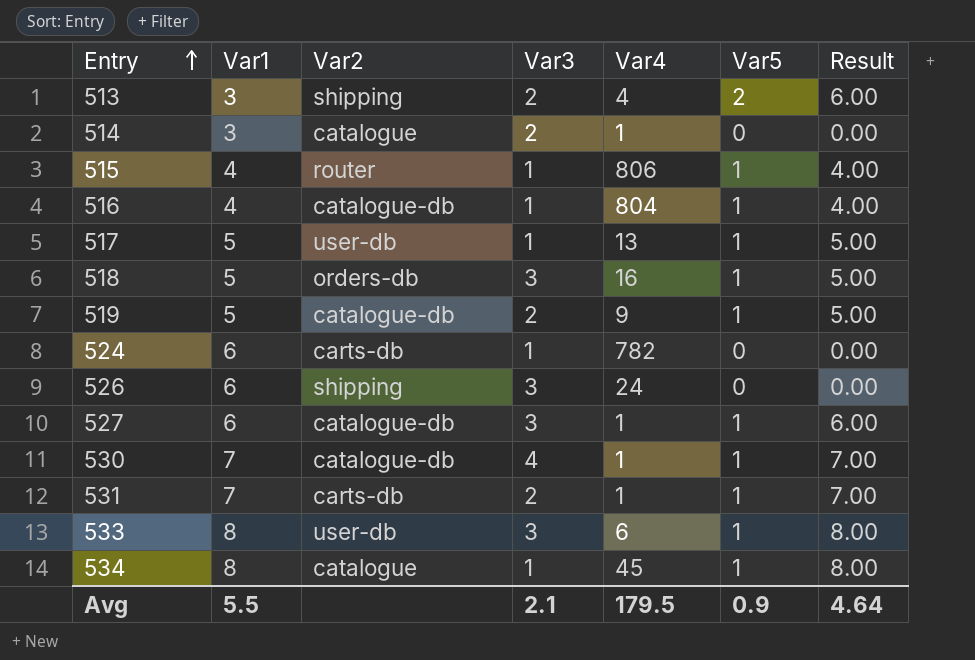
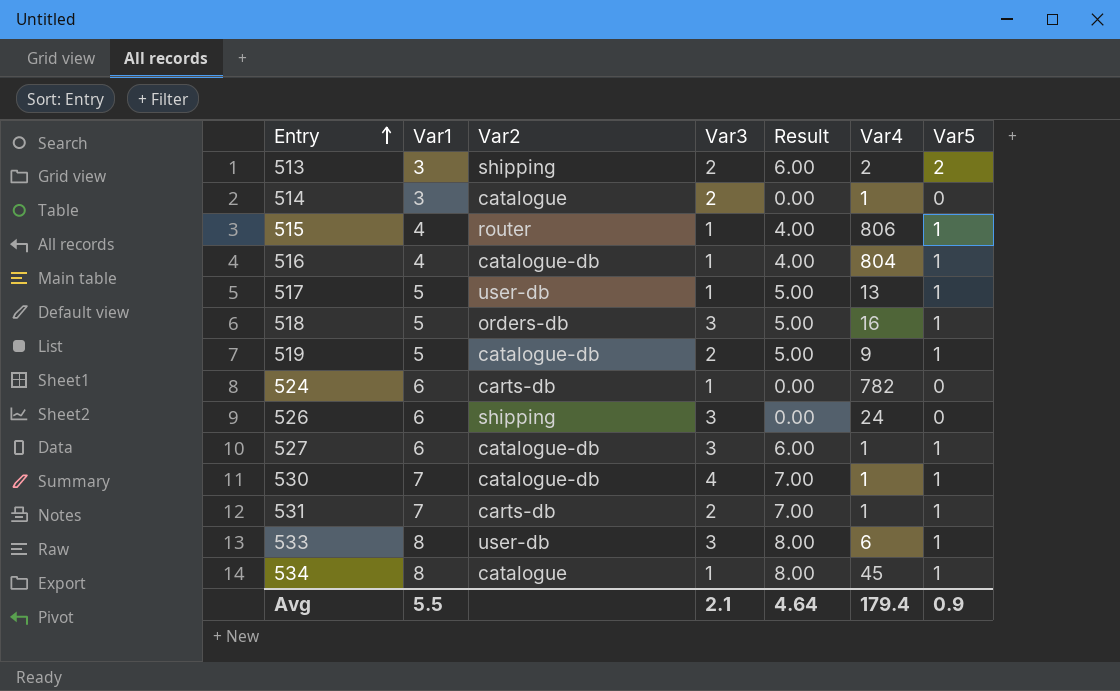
column Result | position: 7 -> 5
513 | Var4: 4 -> 2
Avg | Var4: 179.5 -> 179.4

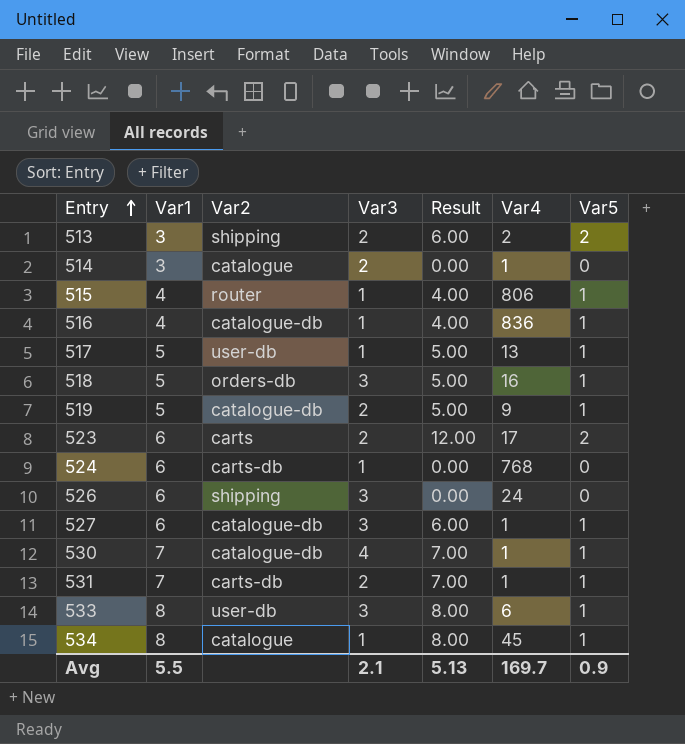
516 | Var4: 804 -> 836
row 523: none -> 6 | carts | 2 | 12.00 | 17 | 2
524 | Var4: 782 -> 768
Avg | Result: 4.64 -> 5.13
Avg | Var4: 179.4 -> 169.7

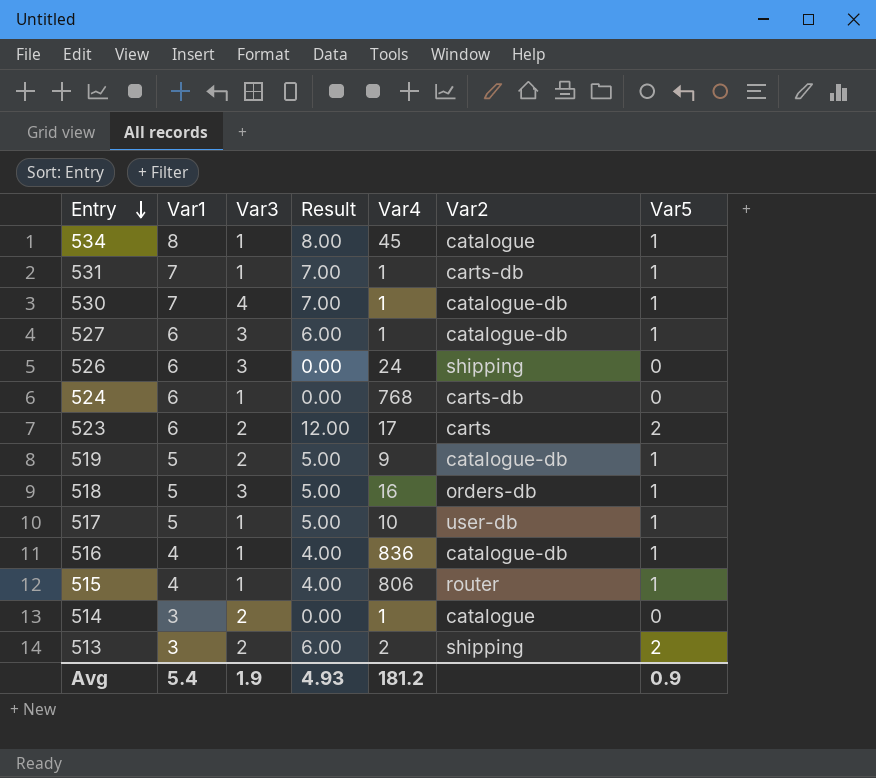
row order: Entry ascending -> Entry descending
column Var2 | position: 3 -> 6
row 533: 8 | user-db | 3 | 8.00 | 6 | 1 -> none
531 | Var3: 2 -> 1
517 | Var4: 13 -> 10
Avg | Var1: 5.5 -> 5.4
Avg | Var3: 2.1 -> 1.9
Avg | Result: 5.13 -> 4.93
Avg | Var4: 169.7 -> 181.2

